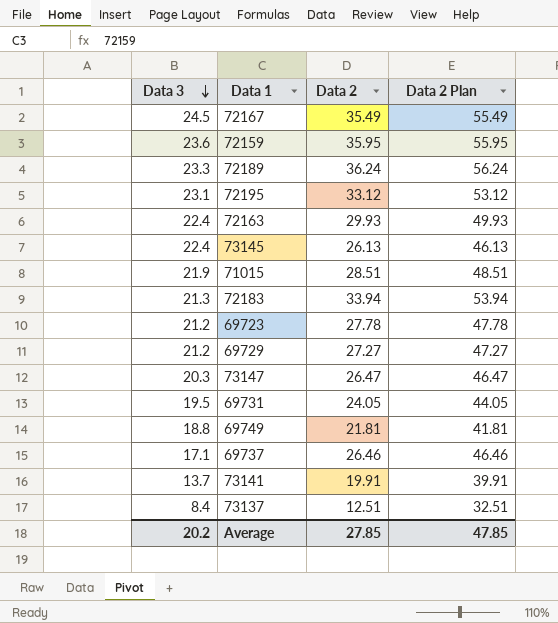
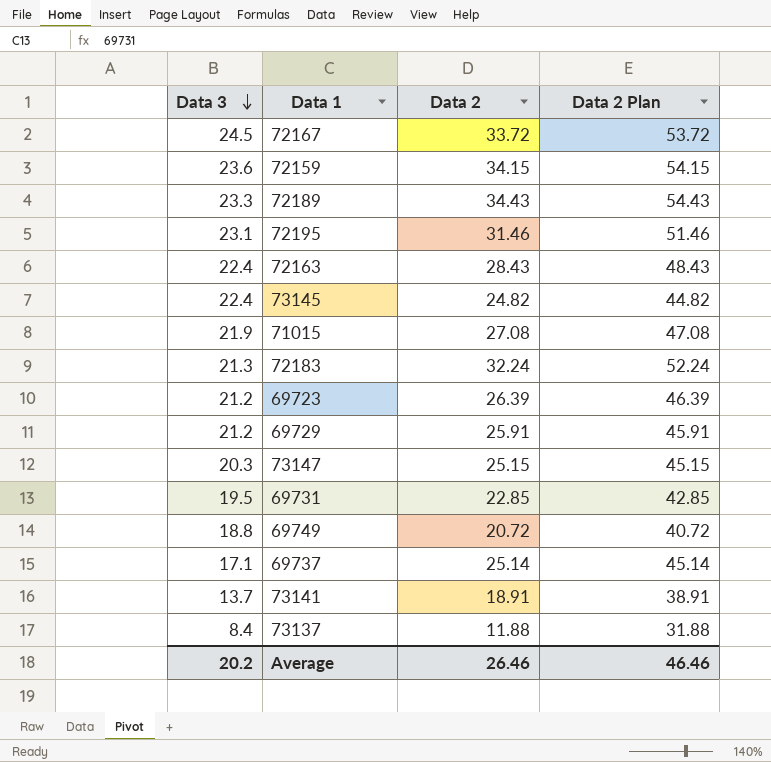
72167 | Data 2: 35.49 -> 33.72
72167 | Data 2 Plan: 55.49 -> 53.72
72159 | Data 2: 35.95 -> 34.15
72159 | Data 2 Plan: 55.95 -> 54.15
72189 | Data 2: 36.24 -> 34.43
72189 | Data 2 Plan: 56.24 -> 54.43
72195 | Data 2: 33.12 -> 31.46
72195 | Data 2 Plan: 53.12 -> 51.46
72163 | Data 2: 29.93 -> 28.43
72163 | Data 2 Plan: 49.93 -> 48.43
73145 | Data 2: 26.13 -> 24.82
73145 | Data 2 Plan: 46.13 -> 44.82
71015 | Data 2: 28.51 -> 27.08
71015 | Data 2 Plan: 48.51 -> 47.08
72183 | Data 2: 33.94 -> 32.24
72183 | Data 2 Plan: 53.94 -> 52.24
69723 | Data 2: 27.78 -> 26.39
69723 | Data 2 Plan: 47.78 -> 46.39
69729 | Data 2: 27.27 -> 25.91
69729 | Data 2 Plan: 47.27 -> 45.91
73147 | Data 2: 26.47 -> 25.15
73147 | Data 2 Plan: 46.47 -> 45.15
69731 | Data 2: 24.05 -> 22.85
69731 | Data 2 Plan: 44.05 -> 42.85
69749 | Data 2: 21.81 -> 20.72
69749 | Data 2 Plan: 41.81 -> 40.72
69737 | Data 2: 26.46 -> 25.14
69737 | Data 2 Plan: 46.46 -> 45.14
73141 | Data 2: 19.91 -> 18.91
73141 | Data 2 Plan: 39.91 -> 38.91
73137 | Data 2: 12.51 -> 11.88
73137 | Data 2 Plan: 32.51 -> 31.88
Average | Data 2: 27.85 -> 26.46
Average | Data 2 Plan: 47.85 -> 46.46

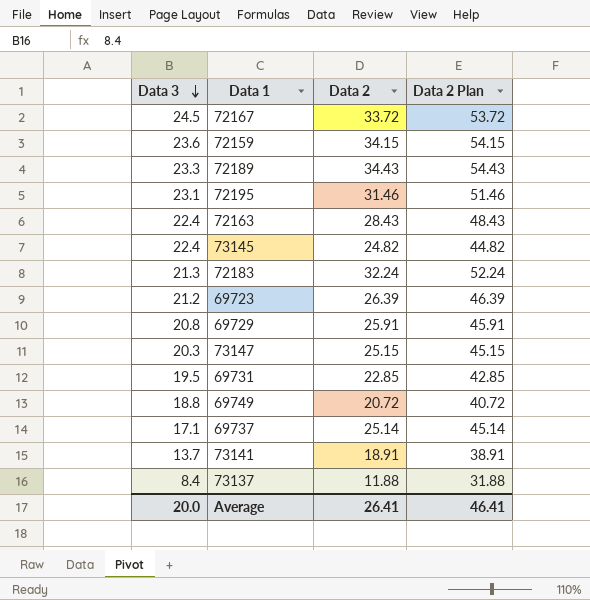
row 71015: 21.9 | 27.08 | 47.08 -> none
69729 | Data 3: 21.2 -> 20.8
Average | Data 3: 20.2 -> 20.0
Average | Data 2: 26.46 -> 26.41
Average | Data 2 Plan: 46.46 -> 46.41

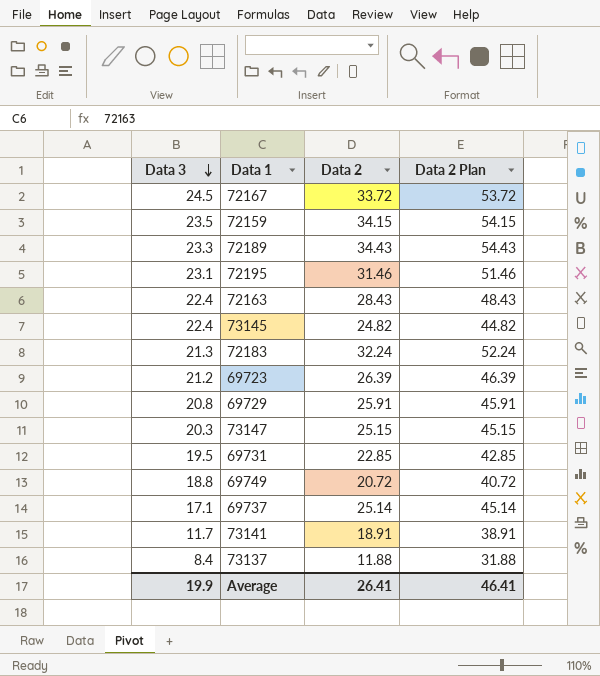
72159 | Data 3: 23.6 -> 23.5
73141 | Data 3: 13.7 -> 11.7
Average | Data 3: 20.0 -> 19.9

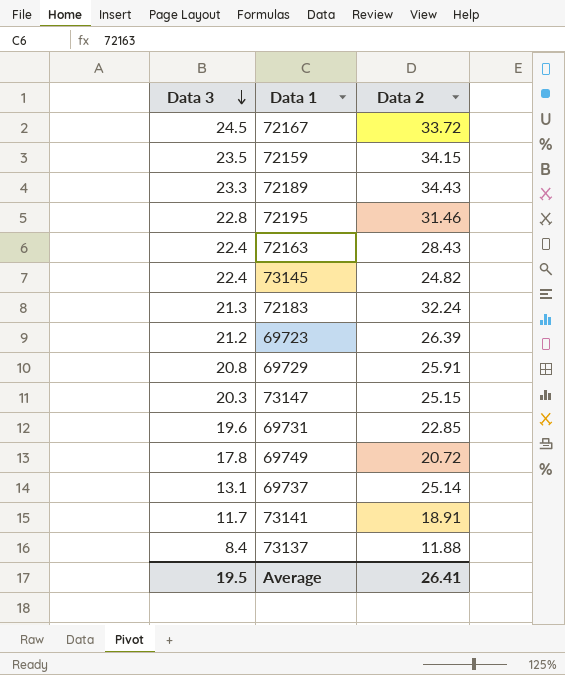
column Data 2 Plan | formula: [Data 2] + 20 -> none
72195 | Data 3: 23.1 -> 22.8
69731 | Data 3: 19.5 -> 19.6
69749 | Data 3: 18.8 -> 17.8
69737 | Data 3: 17.1 -> 13.1
Average | Data 3: 19.9 -> 19.5

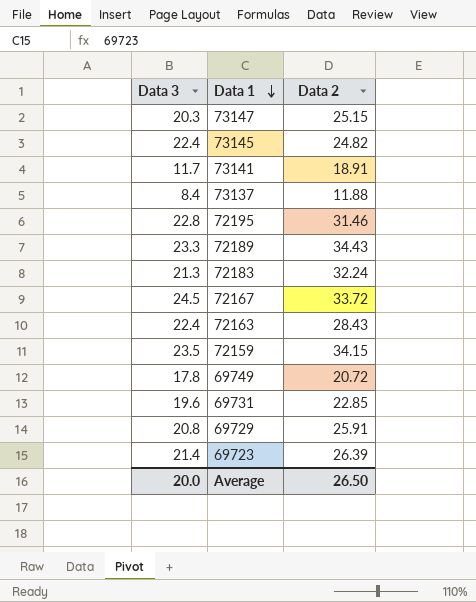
row order: Data 3 descending -> Data 1 descending
row 69737: 13.1 | 25.14 -> none
69723 | Data 3: 21.2 -> 21.4
Average | Data 3: 19.5 -> 20.0
Average | Data 2: 26.41 -> 26.50

